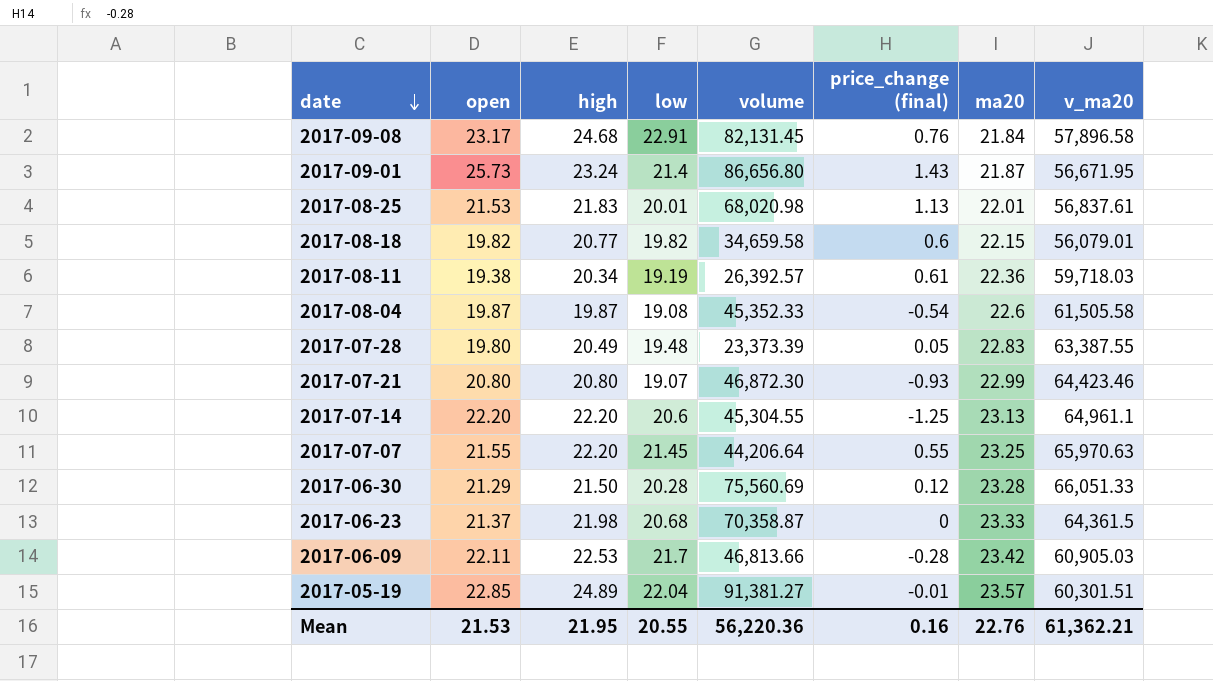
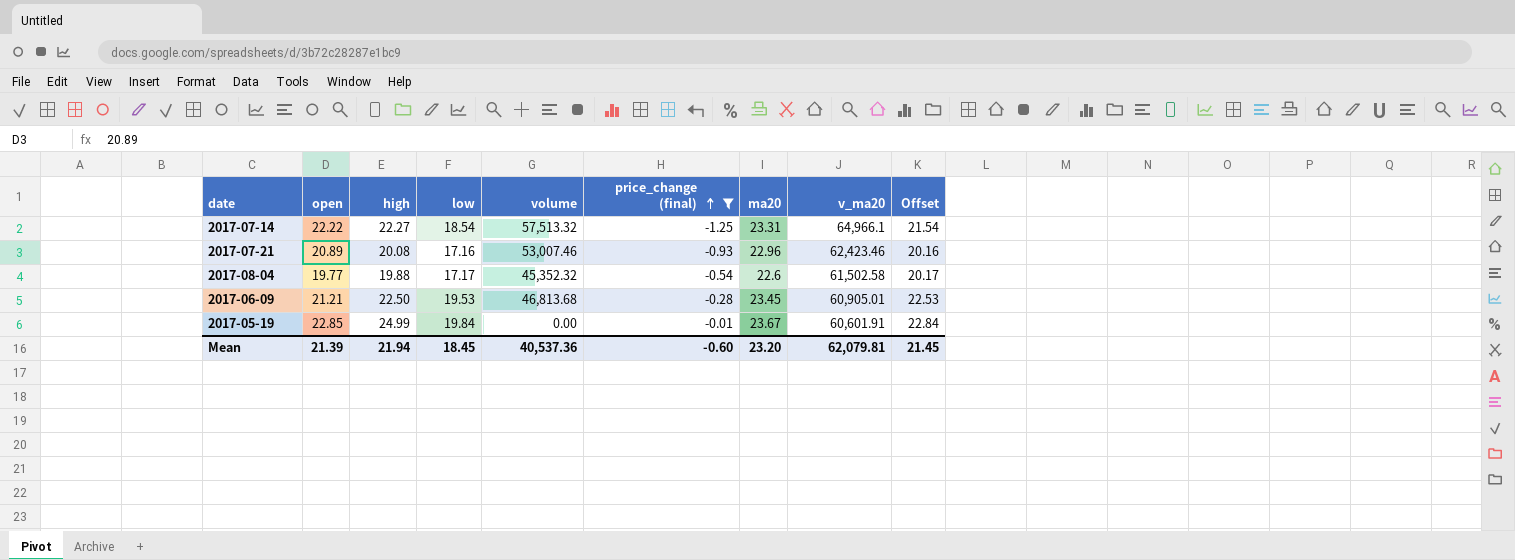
filter: none -> price_change (final) <= -0.01
row order: date descending -> price_change (final) ascending
column Offset | formula: none -> [low] + 3
2017-07-14 | open: 22.20 -> 22.22
2017-07-14 | high: 22.20 -> 22.27
2017-07-14 | low: 20.6 -> 18.54
2017-07-14 | volume: 45,304.55 -> 57,513.32
2017-07-14 | ma20: 23.13 -> 23.31
2017-07-14 | v_ma20: 64,961.1 -> 64,966.1
2017-07-21 | open: 20.80 -> 20.89
2017-07-21 | high: 20.80 -> 20.08
2017-07-21 | low: 19.07 -> 17.16
2017-07-21 | volume: 46,872.30 -> 53,007.46
2017-07-21 | ma20: 22.99 -> 22.96
2017-07-21 | v_ma20: 64,423.46 -> 62,423.46
2017-08-04 | open: 19.87 -> 19.77
2017-08-04 | high: 19.87 -> 19.88
2017-08-04 | low: 19.08 -> 17.17
2017-08-04 | volume: 45,352.33 -> 45,352.32
2017-08-04 | v_ma20: 61,505.58 -> 61,502.58
2017-06-09 | open: 22.11 -> 21.21
2017-06-09 | high: 22.53 -> 22.50
2017-06-09 | low: 21.7 -> 19.53
2017-06-09 | volume: 46,813.66 -> 46,813.68
2017-06-09 | ma20: 23.42 -> 23.45
2017-06-09 | v_ma20: 60,905.03 -> 60,905.01
2017-05-19 | high: 24.89 -> 24.99
2017-05-19 | low: 22.04 -> 19.84
2017-05-19 | volume: 91,381.27 -> 0.00
2017-05-19 | ma20: 23.57 -> 23.67
2017-05-19 | v_ma20: 60,301.51 -> 60,601.91
Mean | open: 21.53 -> 21.39
Mean | high: 21.95 -> 21.94
Mean | low: 20.55 -> 18.45
Mean | volume: 56,220.36 -> 40,537.36
Mean | price_change (final): 0.16 -> -0.60
Mean | ma20: 22.76 -> 23.20
Mean | v_ma20: 61,362.21 -> 62,079.81

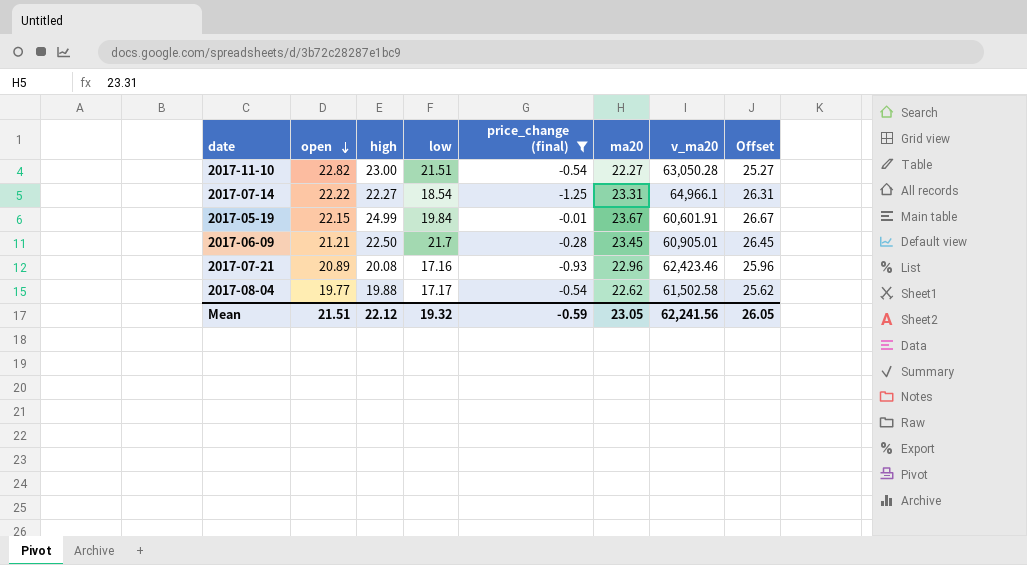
row order: price_change (final) ascending -> open descending
column volume | position: 5 -> none
column Offset | formula: [low] + 3 -> [ma20] + 3
row 2017-11-10: none -> 22.82 | 23.00 | 21.51 | -0.54 | 22.27 | 63,050.28 | 25.27
2017-05-19 | open: 22.85 -> 22.15
2017-06-09 | low: 19.53 -> 21.7
2017-08-04 | ma20: 22.6 -> 22.62
Mean | open: 21.39 -> 21.51
Mean | high: 21.94 -> 22.12
Mean | low: 18.45 -> 19.32
Mean | price_change (final): -0.60 -> -0.59
Mean | ma20: 23.20 -> 23.05
Mean | v_ma20: 62,079.81 -> 62,241.56
Mean | Offset: 21.45 -> 26.05

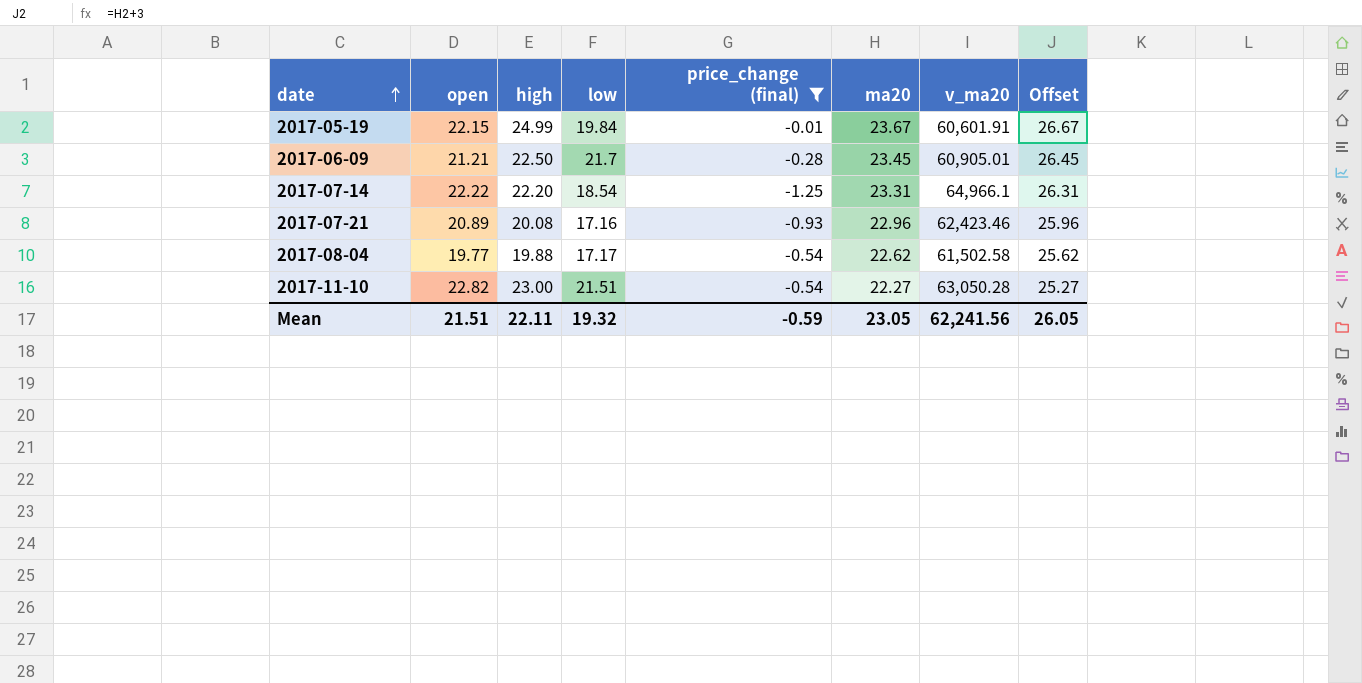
row order: open descending -> date ascending
2017-07-14 | high: 22.27 -> 22.20
Mean | high: 22.12 -> 22.11

